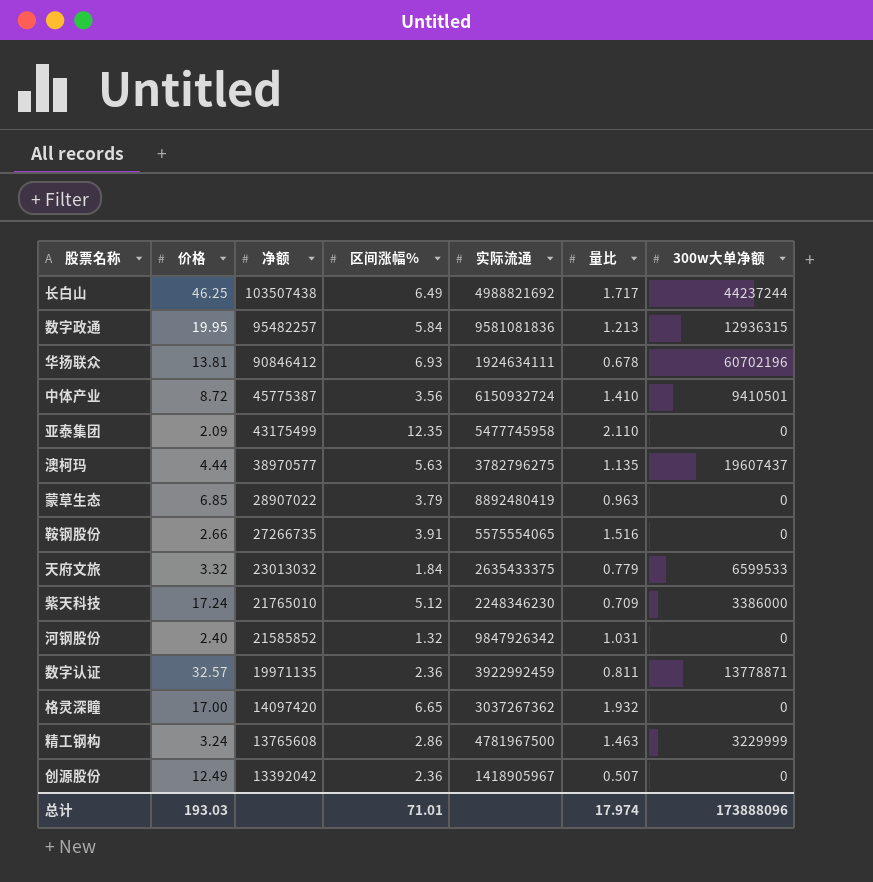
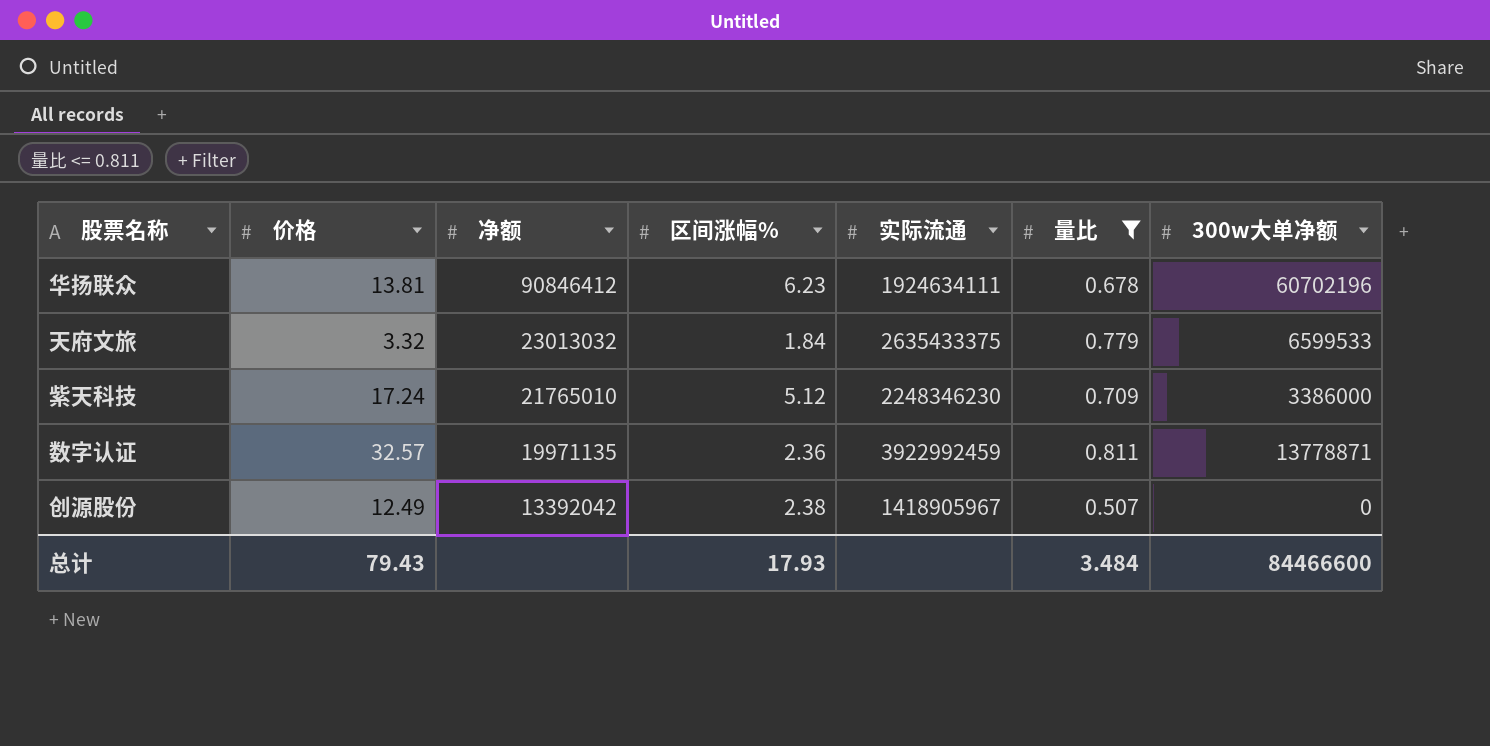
filter: none -> 量比 <= 0.811
华扬联众 | 区间涨幅%: 6.93 -> 6.23
创源股份 | 区间涨幅%: 2.36 -> 2.38
总计 | 价格: 193.03 -> 79.43
总计 | 区间涨幅%: 71.01 -> 17.93
总计 | 量比: 17.974 -> 3.484
总计 | 300w大单净额: 173888096 -> 84466600

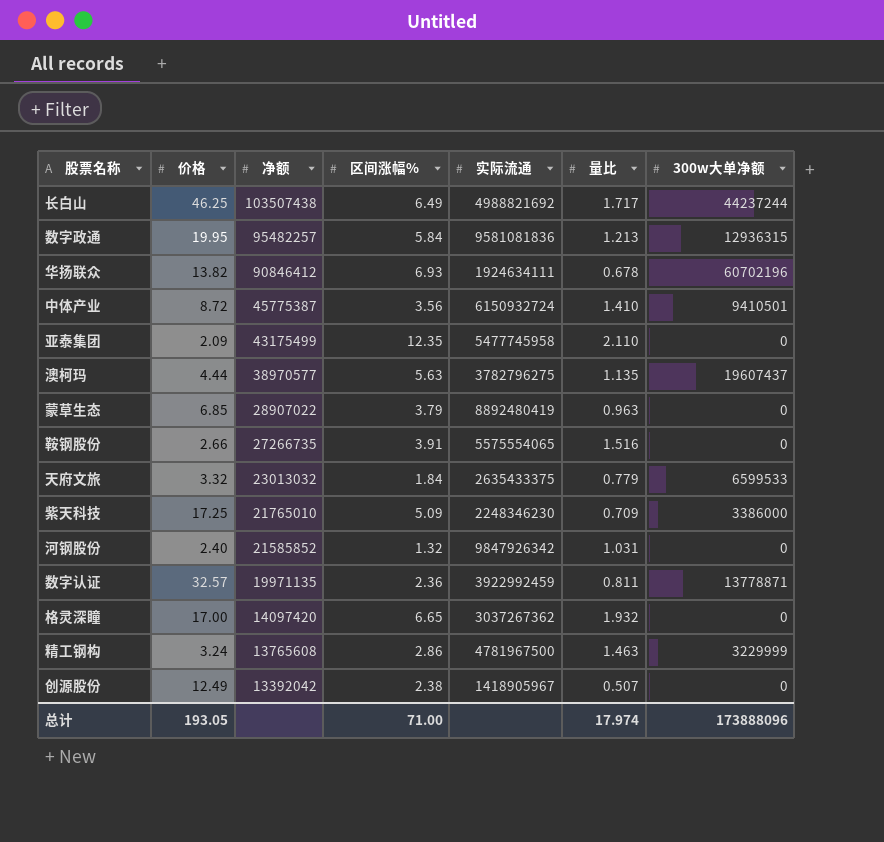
filter: 量比 <= 0.811 -> none
华扬联众 | 价格: 13.81 -> 13.82
华扬联众 | 区间涨幅%: 6.23 -> 6.93
紫天科技 | 价格: 17.24 -> 17.25
紫天科技 | 区间涨幅%: 5.12 -> 5.09
总计 | 价格: 79.43 -> 193.05
总计 | 区间涨幅%: 17.93 -> 71.00
总计 | 量比: 3.484 -> 17.974
总计 | 300w大单净额: 84466600 -> 173888096

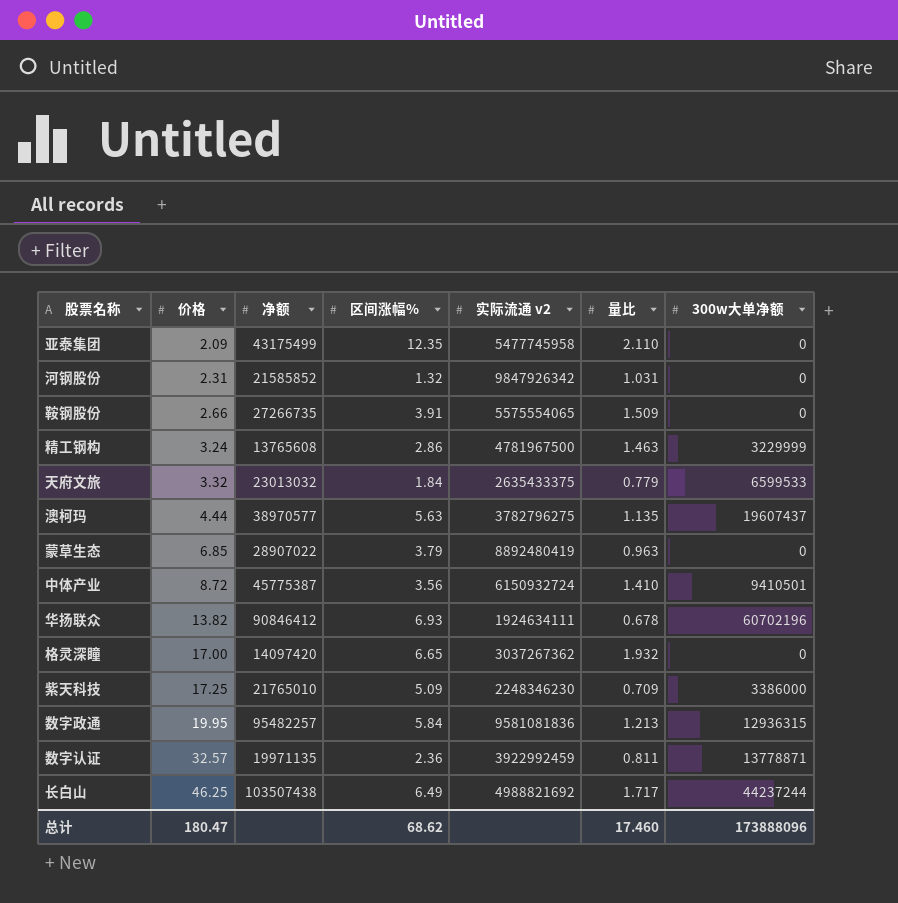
row order: 净额 descending -> 价格 ascending
column name: 实际流通 -> 实际流通 v2
row 创源股份: 12.49 | 13392042 | 2.38 | 1418905967 | 0.507 | 0 -> none
河钢股份 | 价格: 2.40 -> 2.31
鞍钢股份 | 量比: 1.516 -> 1.509
总计 | 价格: 193.05 -> 180.47
总计 | 区间涨幅%: 71.00 -> 68.62
总计 | 量比: 17.974 -> 17.460

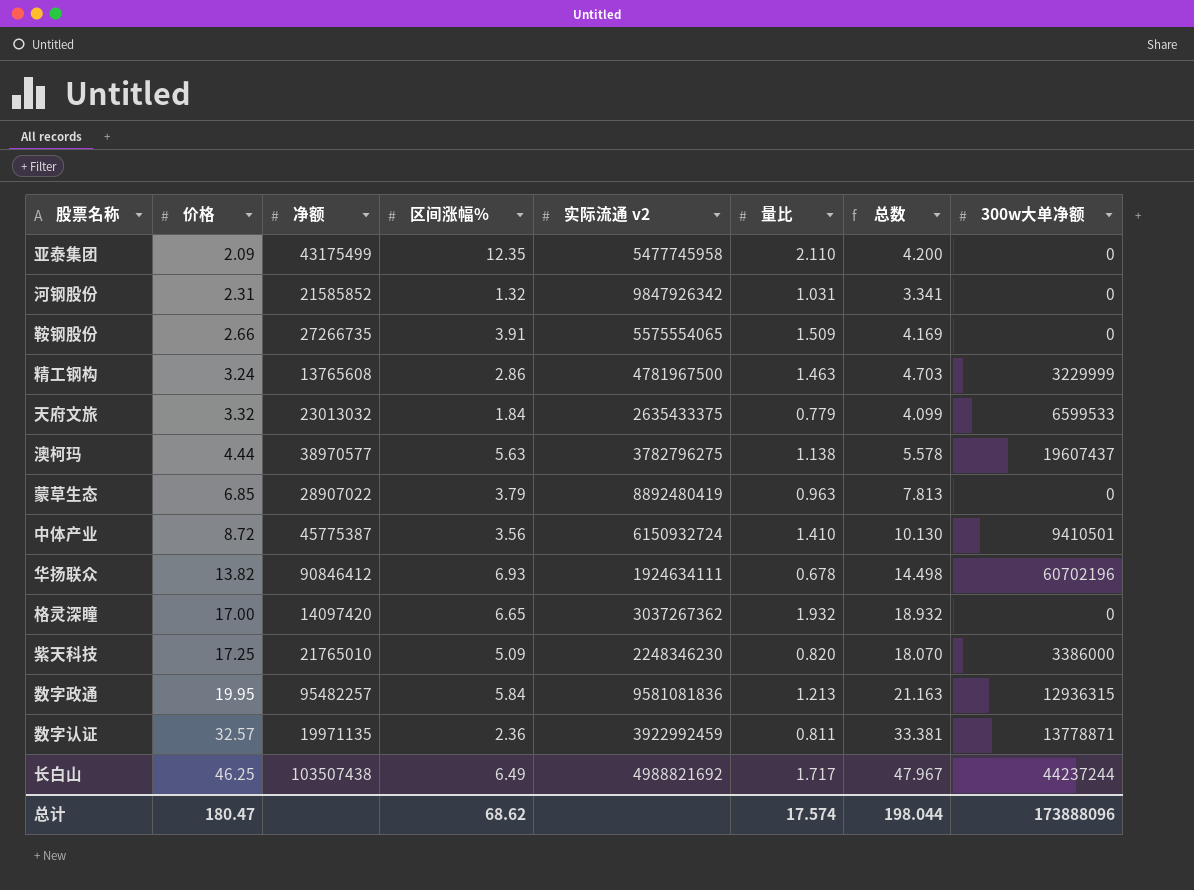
column 总数 | formula: none -> [价格] + [量比]
澳柯玛 | 量比: 1.135 -> 1.138
紫天科技 | 量比: 0.709 -> 0.820
总计 | 量比: 17.460 -> 17.574

